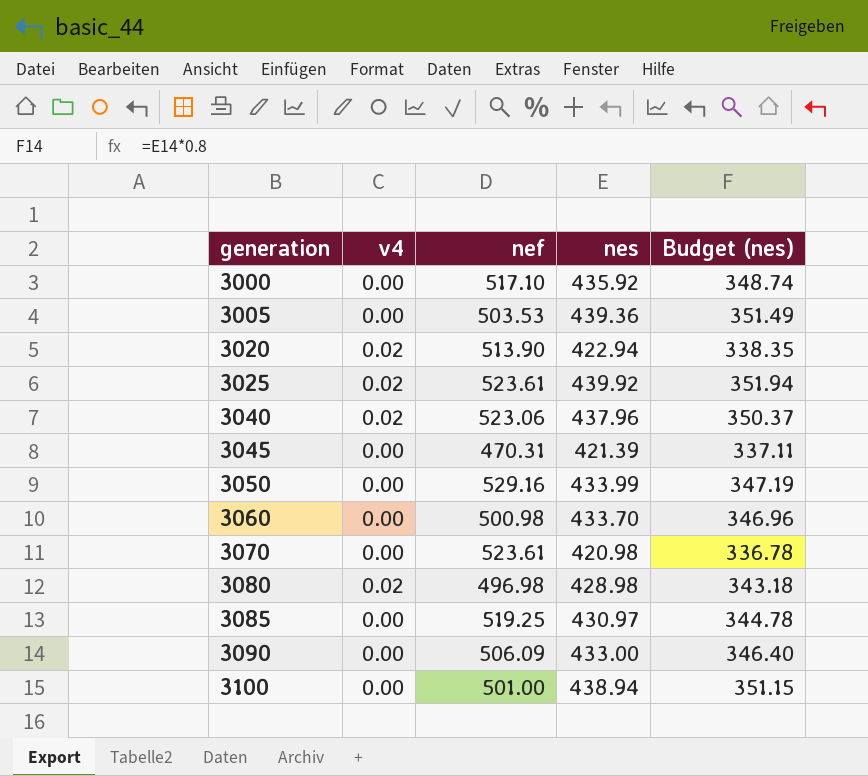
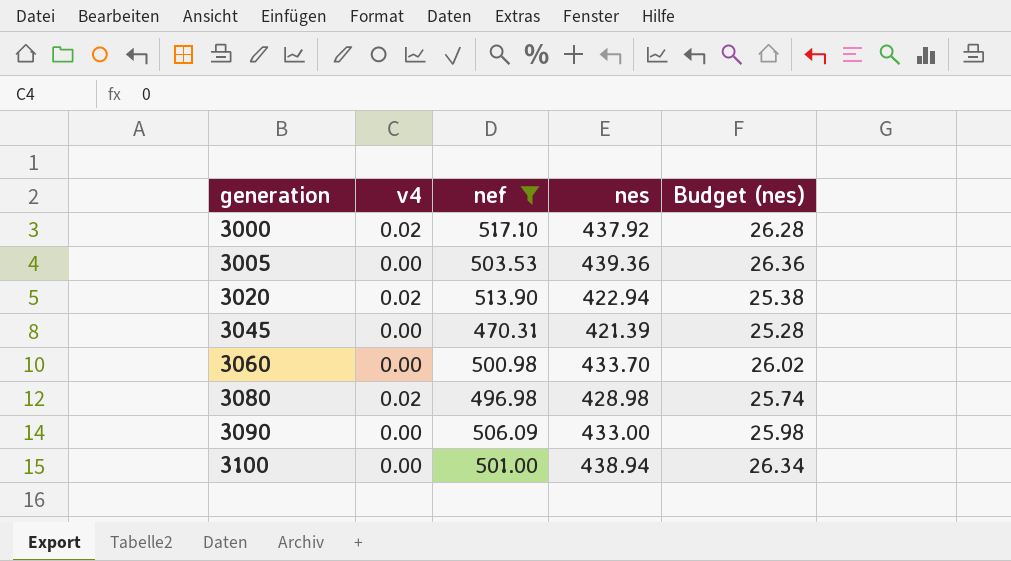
filter: none -> nef <= 517.10
column Budget (nes) | formula: [nes] * 0.8 -> [nes] * 0.06
3000 | v4: 0.00 -> 0.02
3000 | nes: 435.92 -> 437.92

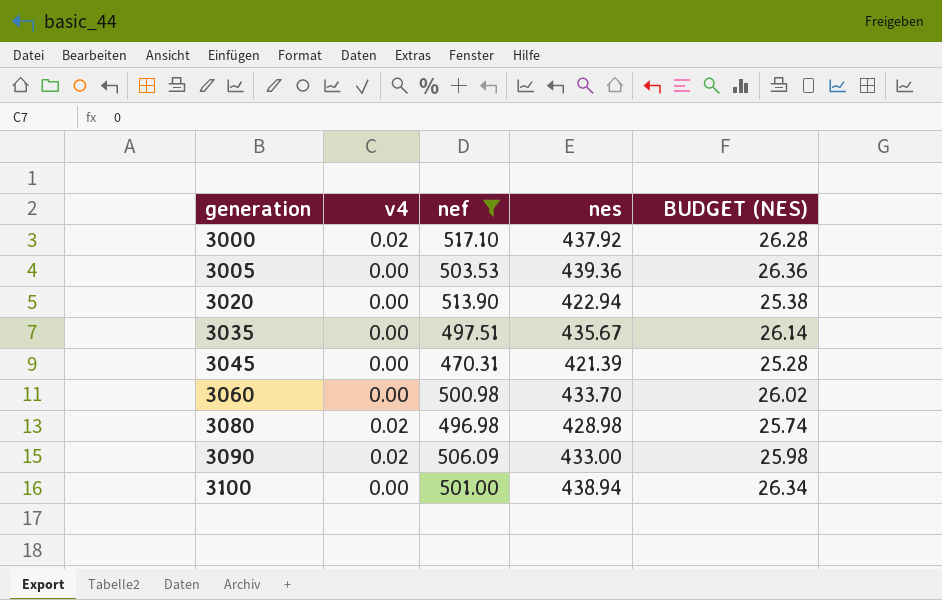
column name: Budget (nes) -> BUDGET (NES)
3020 | v4: 0.02 -> 0.00
row 3035: none -> 0.00 | 497.51 | 435.67 | 26.14
3090 | v4: 0.00 -> 0.02

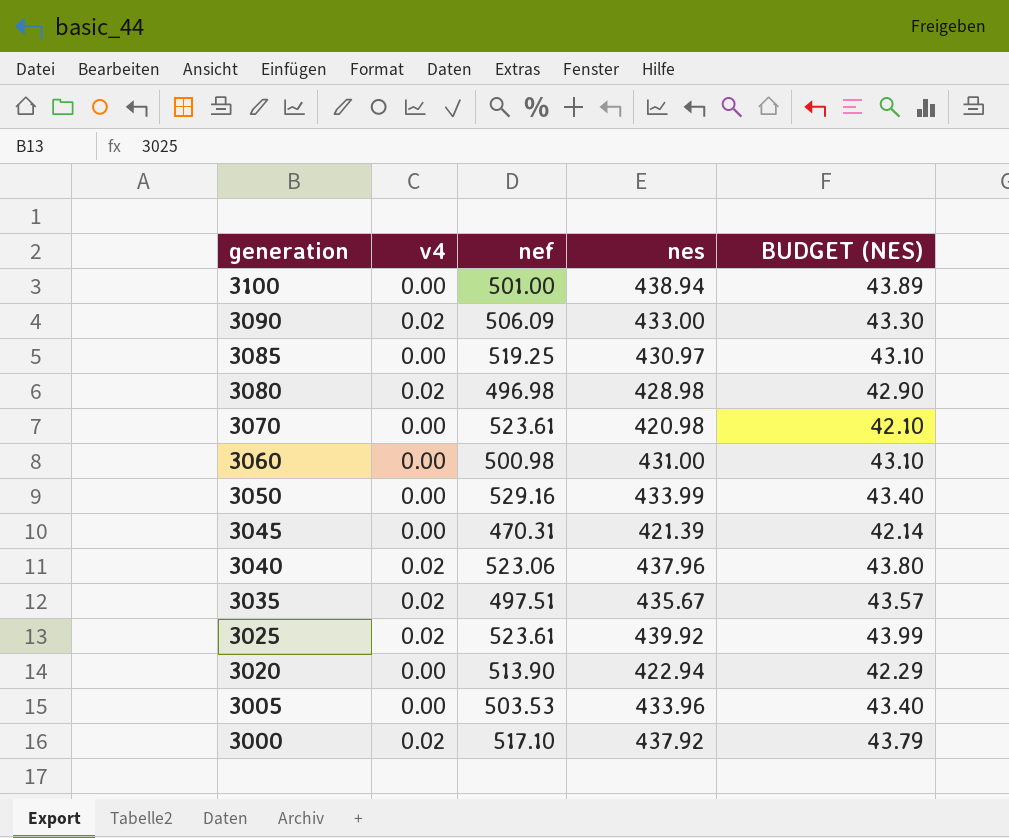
filter: nef <= 517.10 -> none
row order: generation ascending -> generation descending
column BUDGET (NES) | formula: [nes] * 0.06 -> [nes] * 0.1
3060 | nes: 433.70 -> 431.00
3035 | v4: 0.00 -> 0.02
3005 | nes: 439.36 -> 433.96

